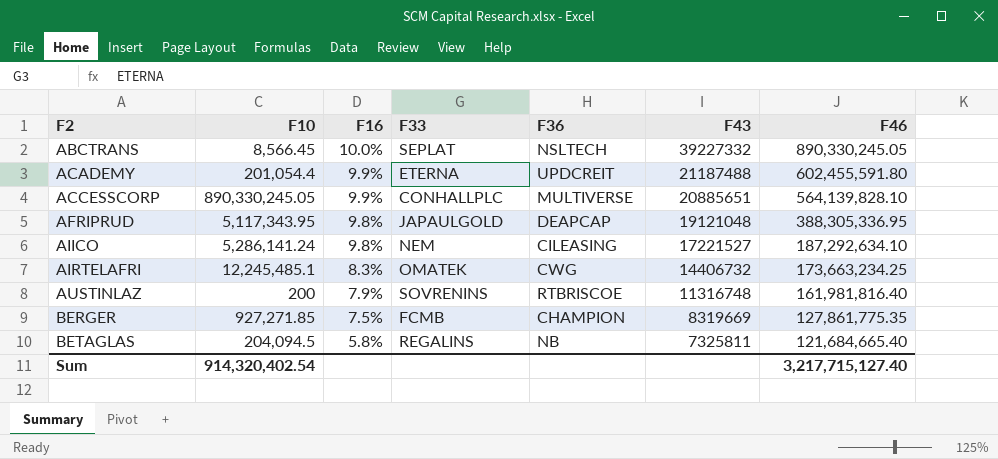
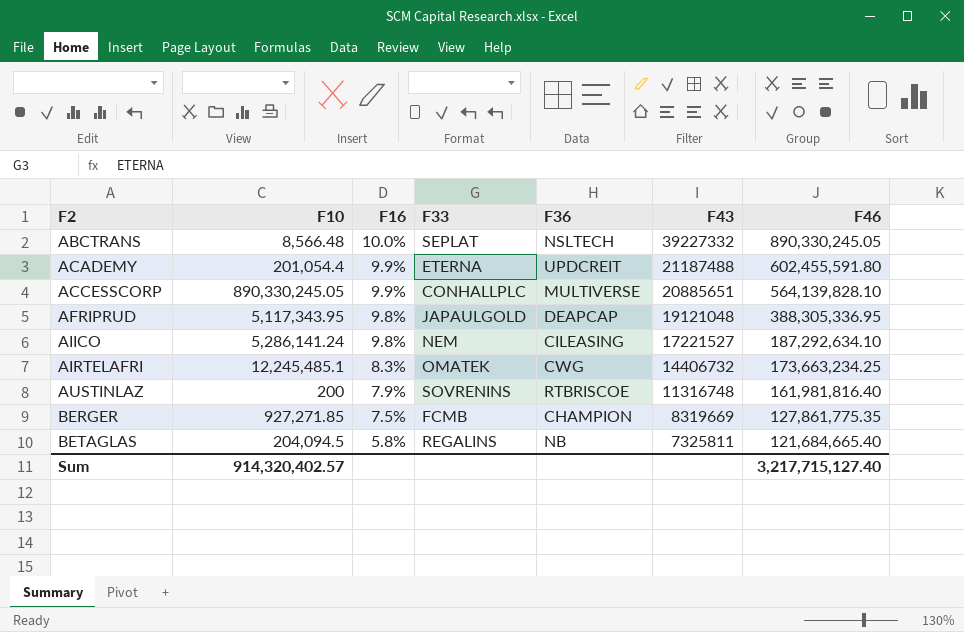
ABCTRANS | F10: 8,566.45 -> 8,566.48
Sum | F10: 914,320,402.54 -> 914,320,402.57

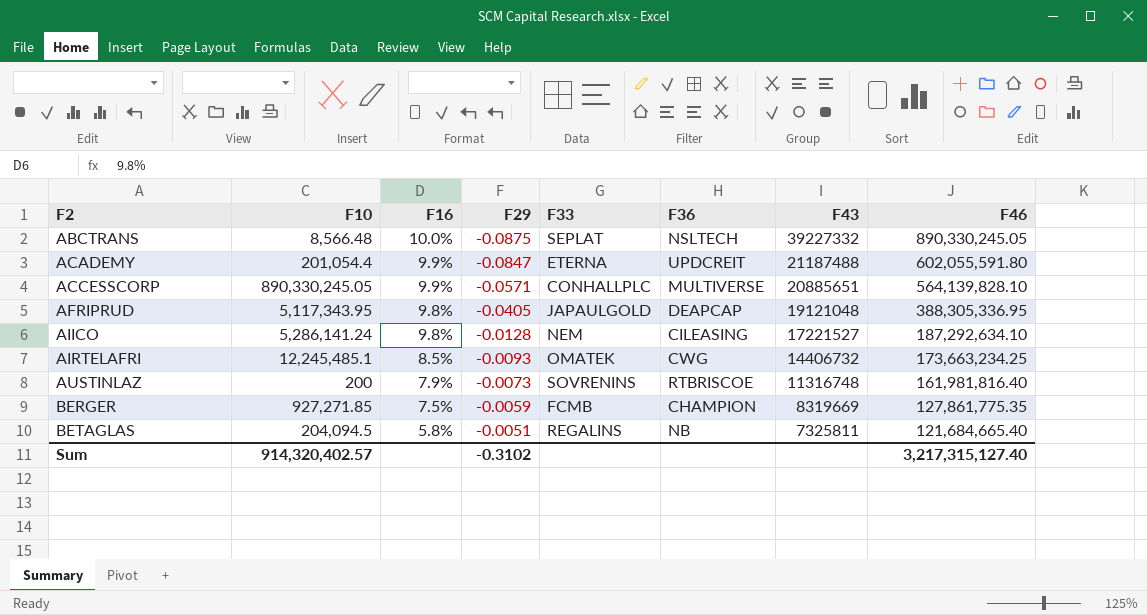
column F29 | position: none -> 4
ACADEMY | F46: 602,455,591.80 -> 602,055,591.80
AIRTELAFRI | F16: 8.3% -> 8.5%
Sum | F46: 3,217,715,127.40 -> 3,217,315,127.40

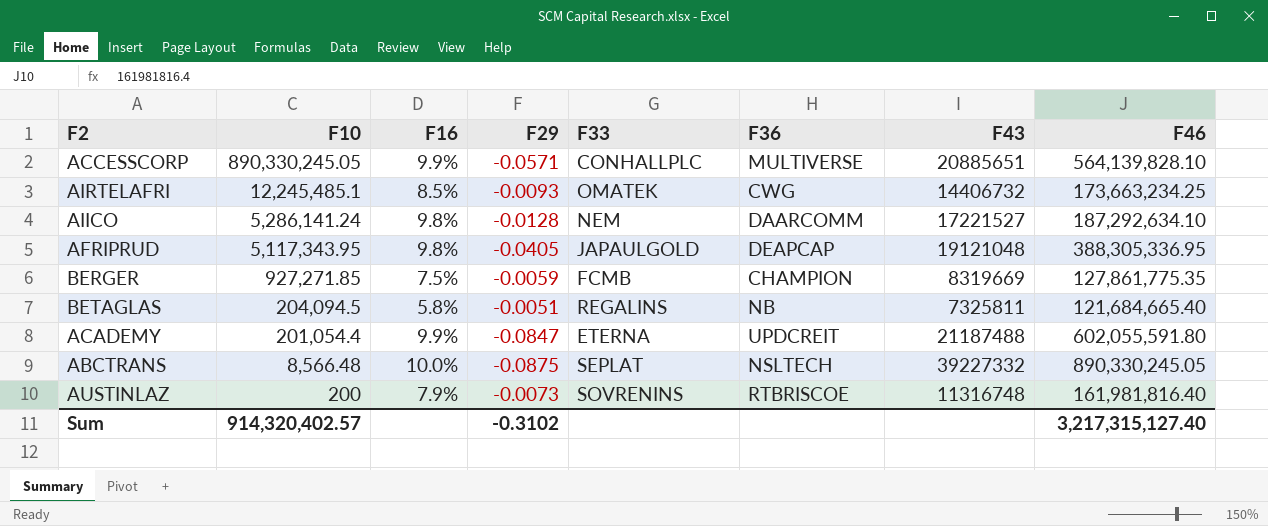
row order: F2 ascending -> F10 descending
AIICO | F36: CILEASING -> DAARCOMM

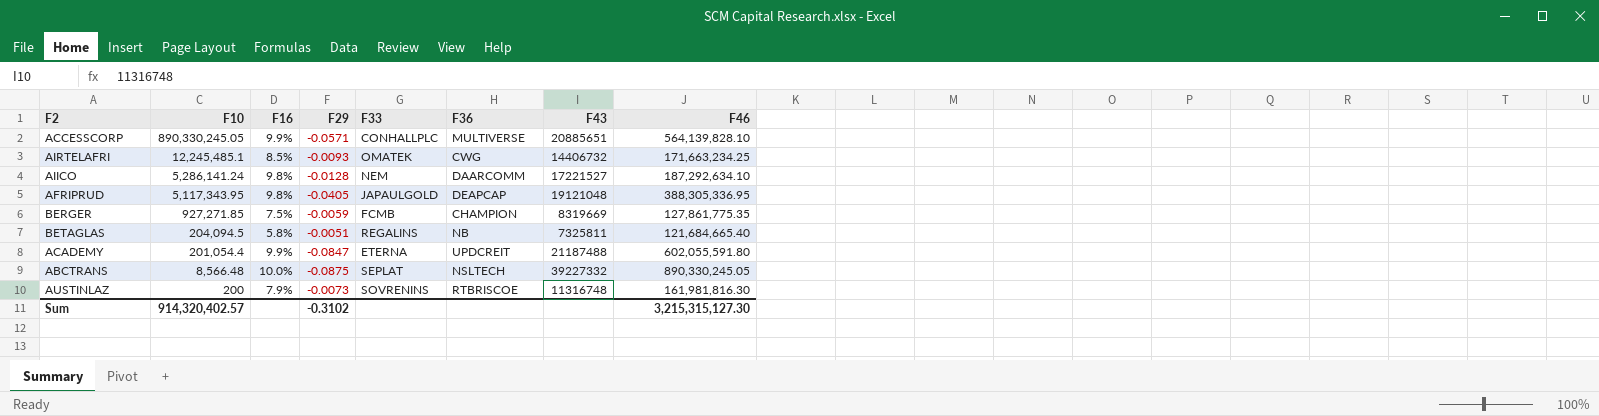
AIRTELAFRI | F46: 173,663,234.25 -> 171,663,234.25
AUSTINLAZ | F46: 161,981,816.40 -> 161,981,816.30
Sum | F46: 3,217,315,127.40 -> 3,215,315,127.30

